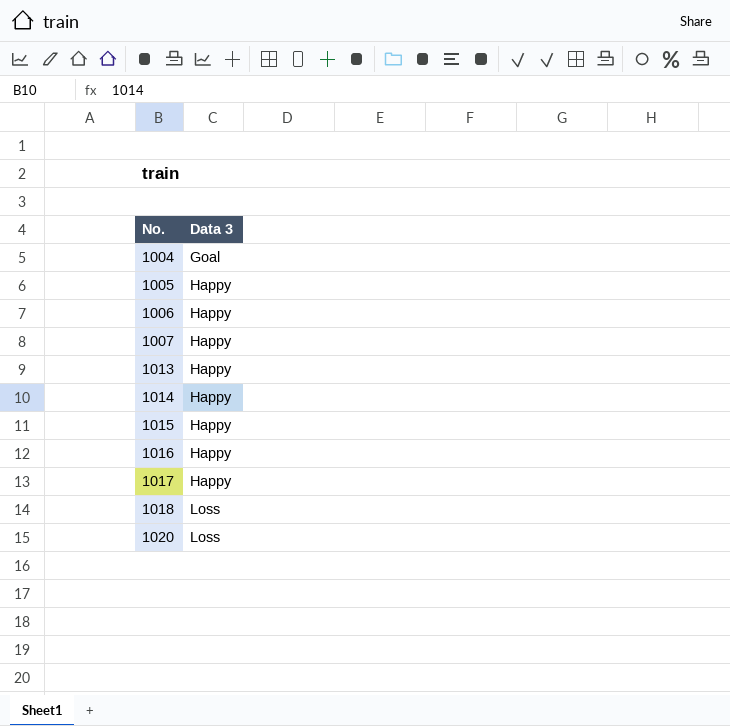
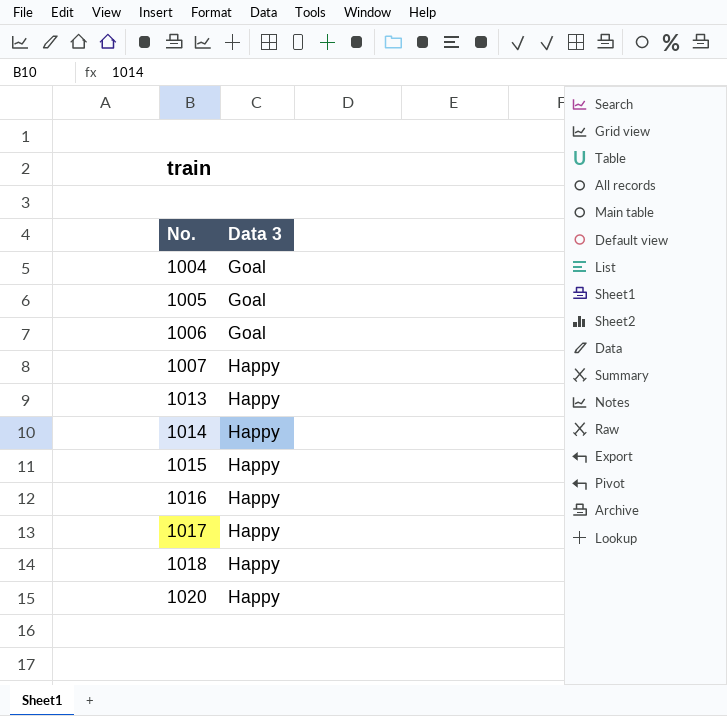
1005 | Data 3: Happy -> Goal
1006 | Data 3: Happy -> Goal
1018 | Data 3: Loss -> Happy
1020 | Data 3: Loss -> Happy

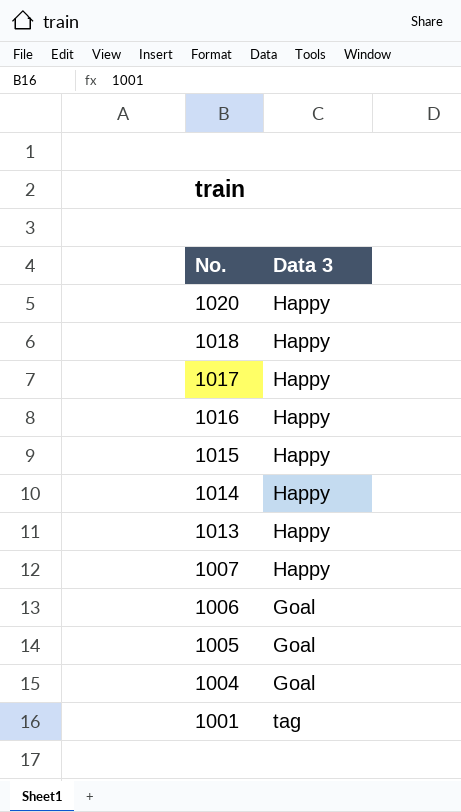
row order: No. ascending -> No. descending
row 1001: none -> tag

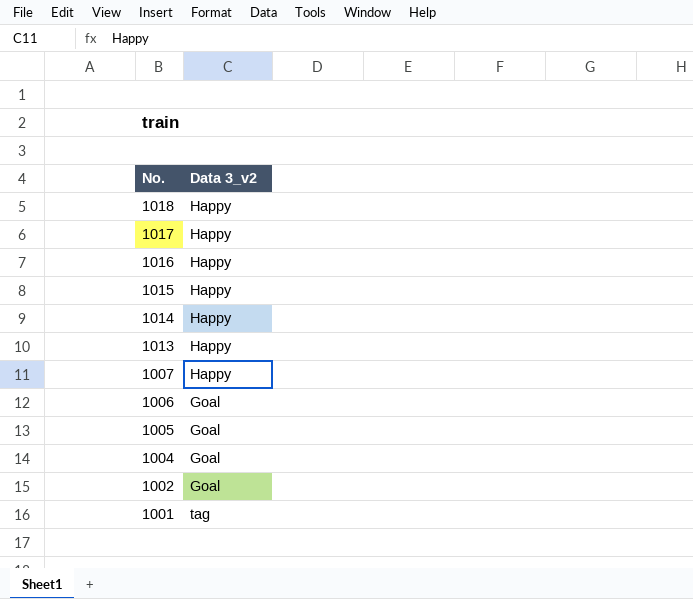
column name: Data 3 -> Data 3_v2
row 1020: Happy -> none
row 1002: none -> Goal

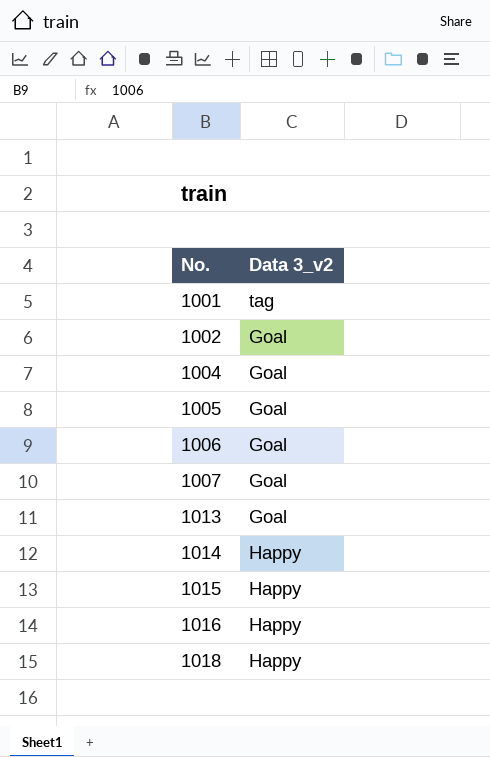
row order: No. descending -> No. ascending
row 1017: Happy -> none
1007 | Data 3_v2: Happy -> Goal
1013 | Data 3_v2: Happy -> Goal

